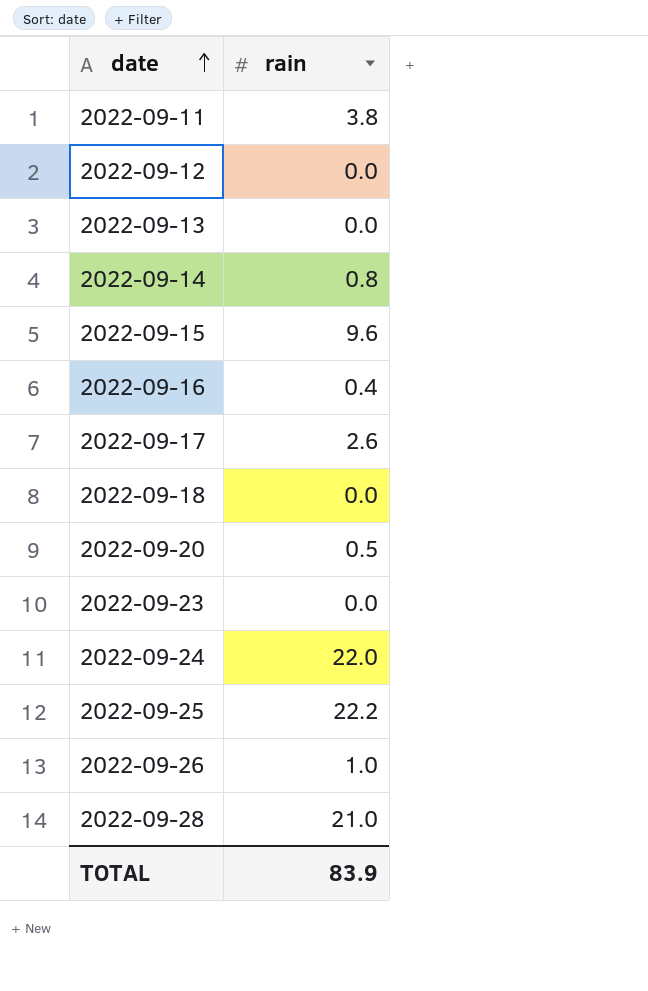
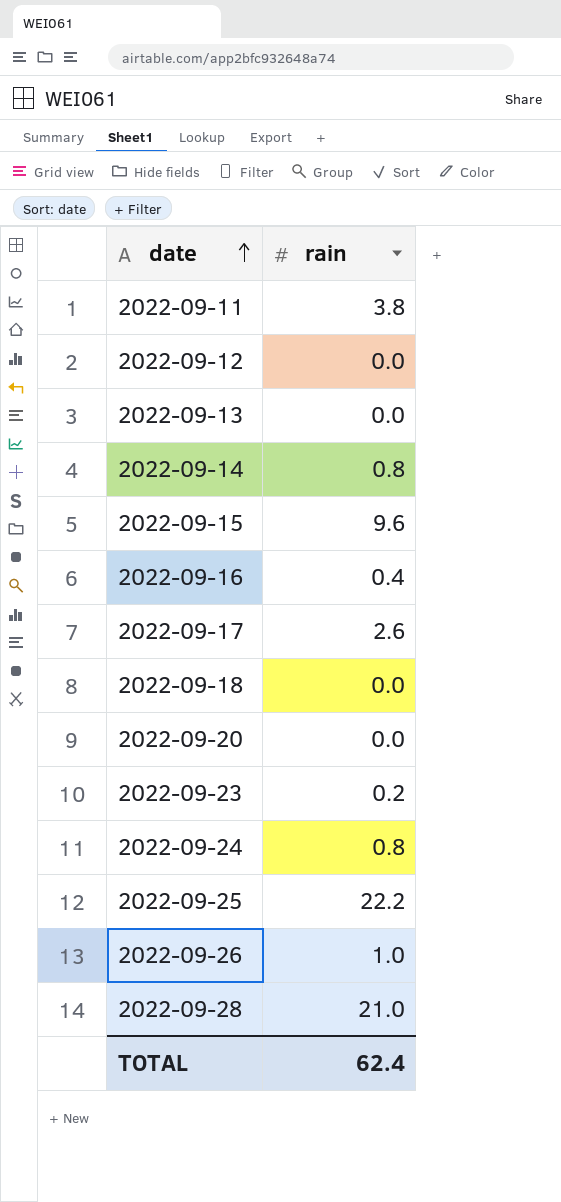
2022-09-20 | rain: 0.5 -> 0.0
2022-09-23 | rain: 0.0 -> 0.2
2022-09-24 | rain: 22.0 -> 0.8
TOTAL | rain: 83.9 -> 62.4

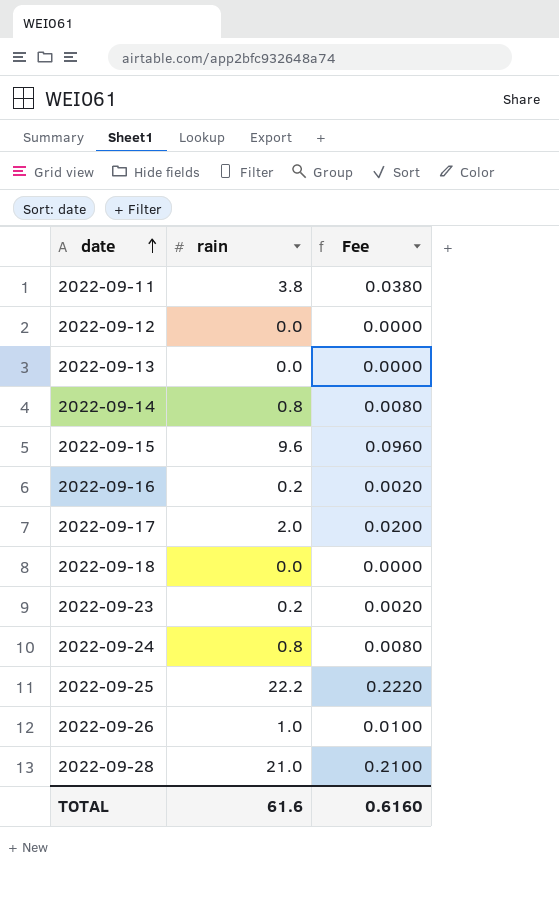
column Fee | formula: none -> [rain] * 0.01
row 2022-09-20: 0.0 -> none
2022-09-16 | rain: 0.4 -> 0.2
2022-09-17 | rain: 2.6 -> 2.0
TOTAL | rain: 62.4 -> 61.6

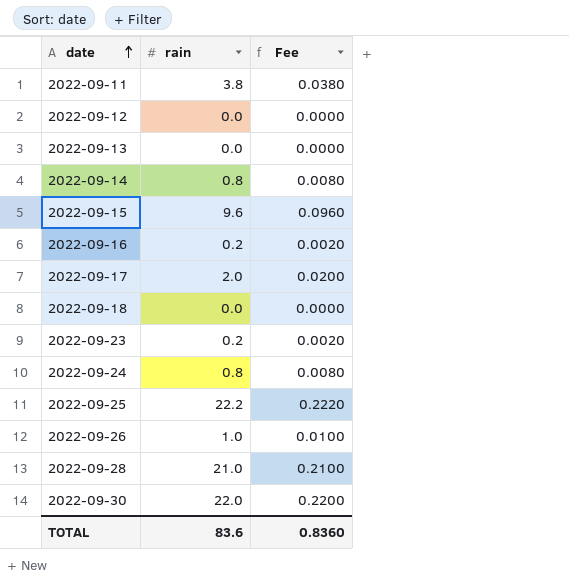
row 2022-09-30: none -> 22.0 | 0.2200
TOTAL | rain: 61.6 -> 83.6
TOTAL | Fee: 0.6160 -> 0.8360

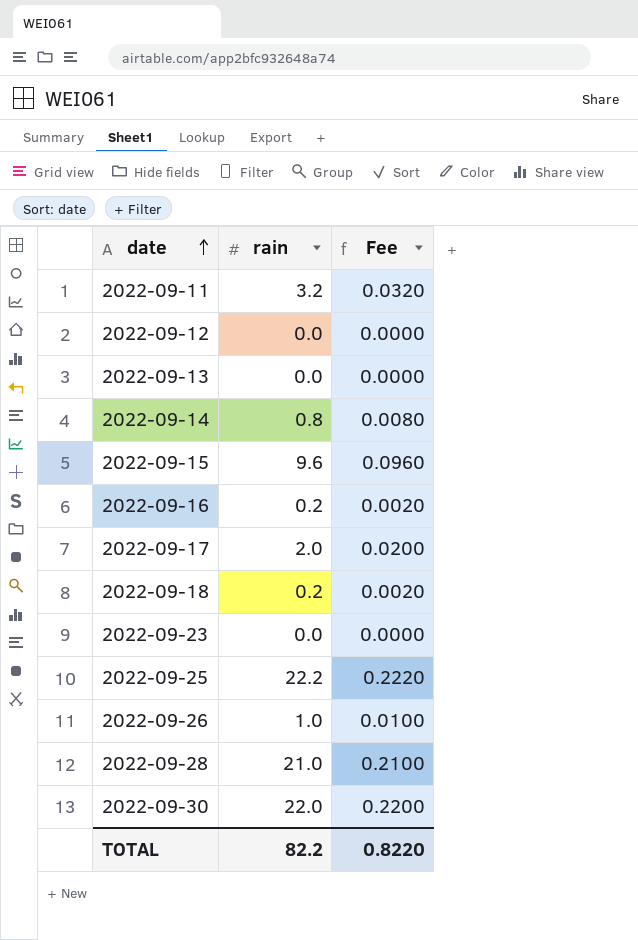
row 2022-09-24: 0.8 | 0.0080 -> none
2022-09-11 | rain: 3.8 -> 3.2
2022-09-11 | Fee: 0.0380 -> 0.0320
2022-09-18 | rain: 0.0 -> 0.2
2022-09-18 | Fee: 0.0000 -> 0.0020
2022-09-23 | rain: 0.2 -> 0.0
2022-09-23 | Fee: 0.0020 -> 0.0000
TOTAL | rain: 83.6 -> 82.2
TOTAL | Fee: 0.8360 -> 0.8220

